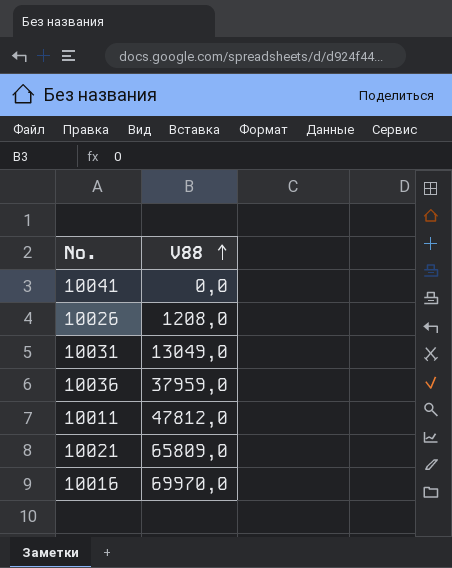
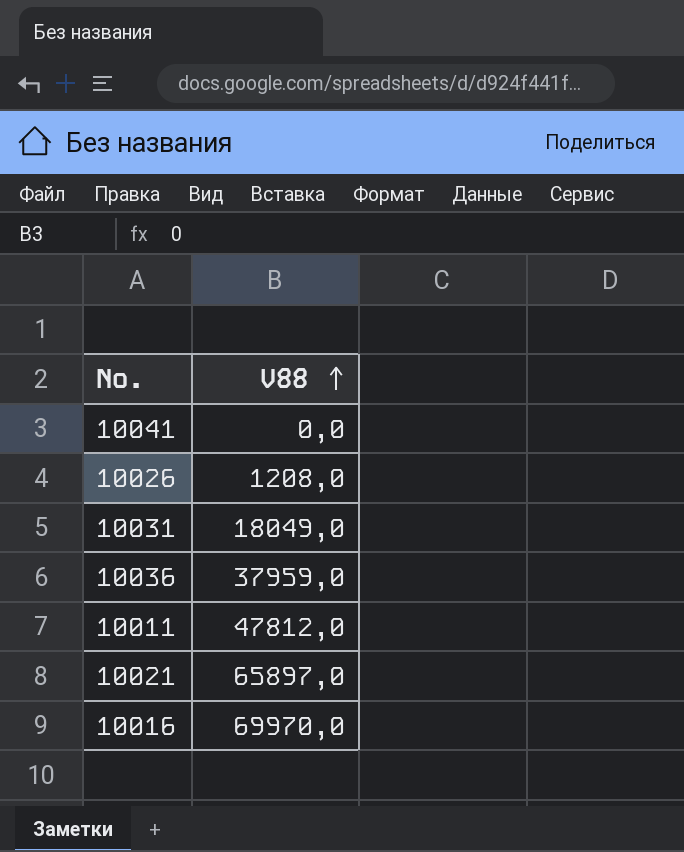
10031 | V88: 13049,0 -> 18049,0
10021 | V88: 65809,0 -> 65897,0

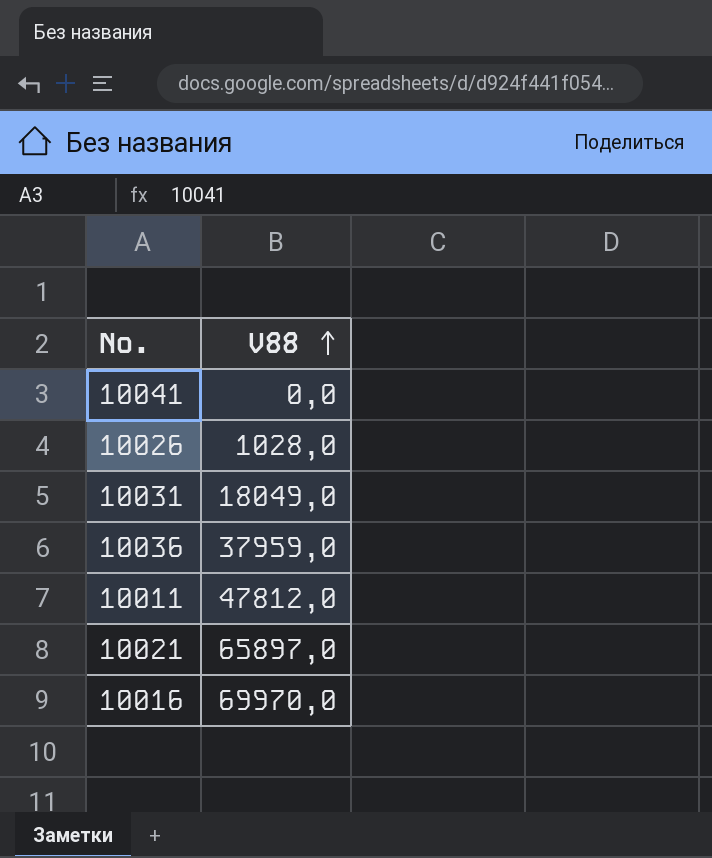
10026 | V88: 1208,0 -> 1028,0

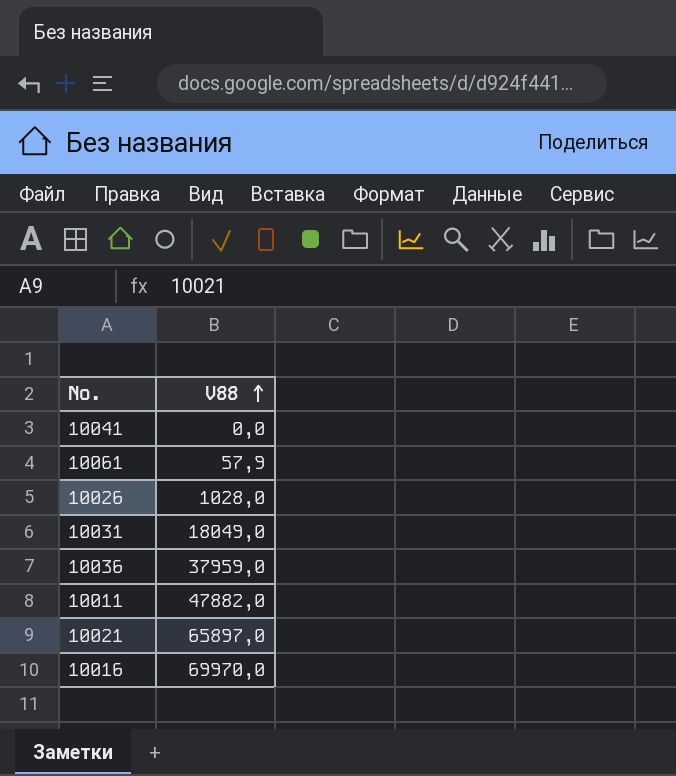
row 10061: none -> 57,9
10011 | V88: 47812,0 -> 47882,0

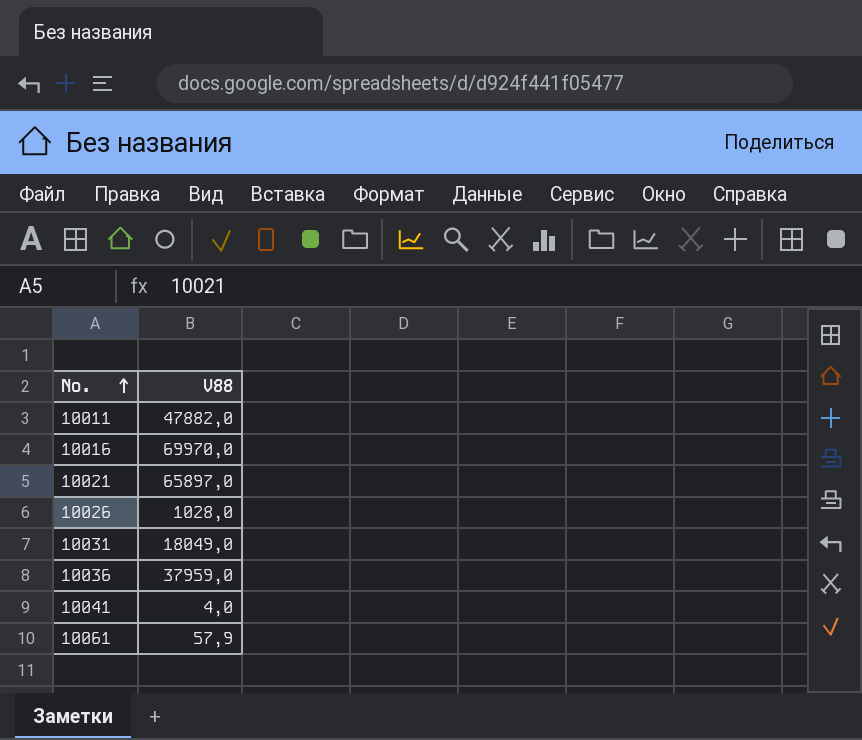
row order: V88 ascending -> No. ascending
10041 | V88: 0,0 -> 4,0

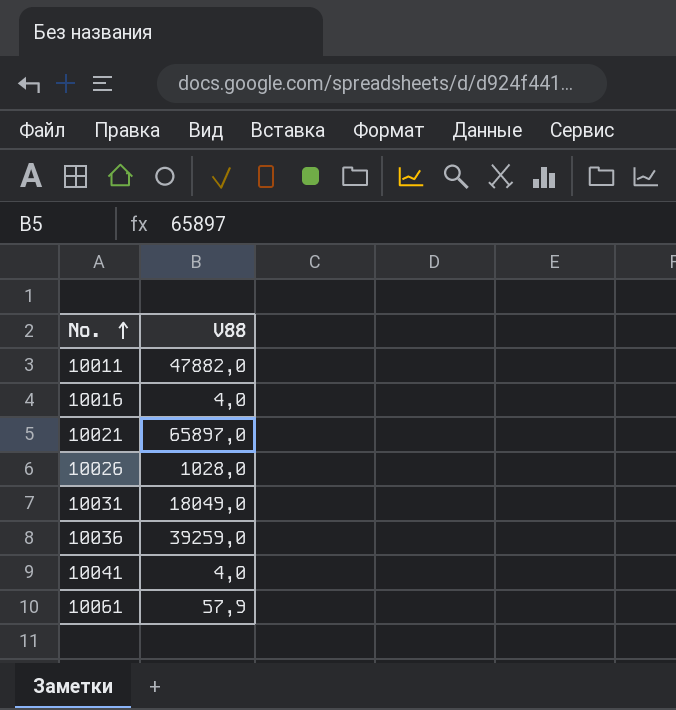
10016 | V88: 69970,0 -> 4,0
10036 | V88: 37959,0 -> 39259,0

